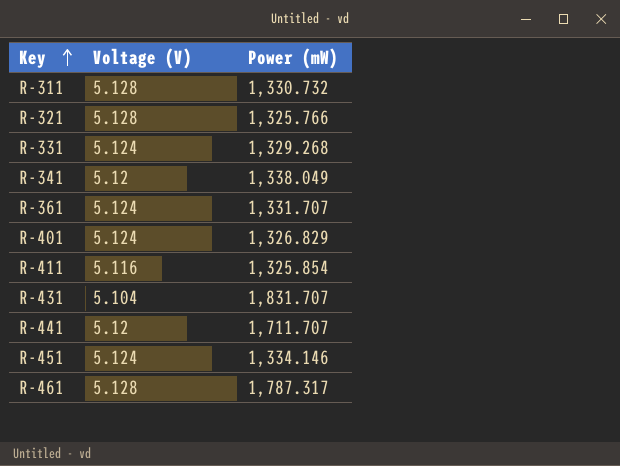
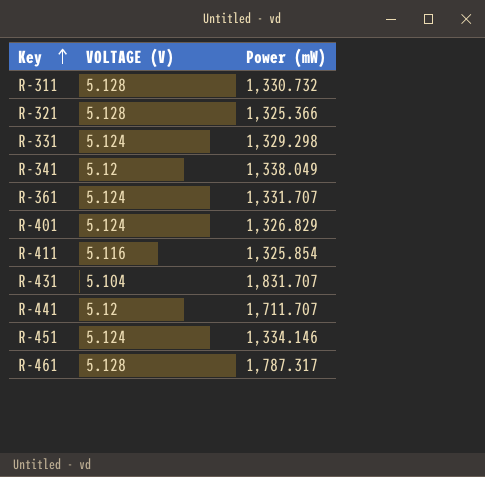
column name: Voltage (V) -> VOLTAGE (V)
R-321 | Power (mW): 1,325.766 -> 1,325.366
R-331 | Power (mW): 1,329.268 -> 1,329.298

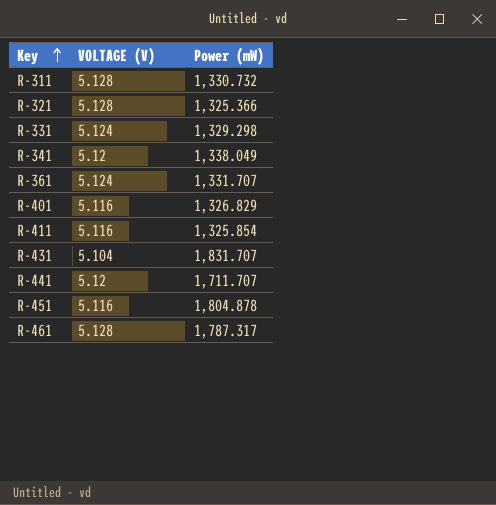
R-401 | VOLTAGE (V): 5.124 -> 5.116
R-451 | VOLTAGE (V): 5.124 -> 5.116
R-451 | Power (mW): 1,334.146 -> 1,804.878

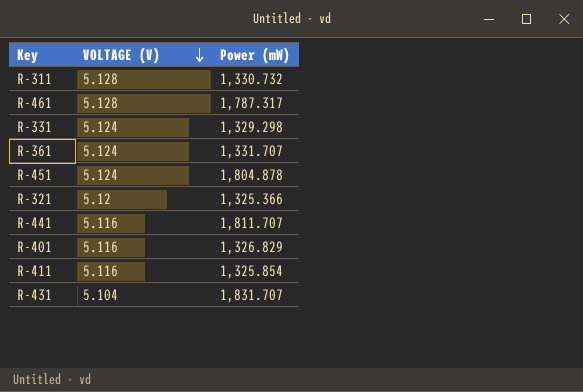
row order: Key ascending -> VOLTAGE (V) descending
row R-341: 5.12 | 1,338.049 -> none
R-451 | VOLTAGE (V): 5.116 -> 5.124
R-321 | VOLTAGE (V): 5.128 -> 5.12
R-441 | VOLTAGE (V): 5.12 -> 5.116
R-441 | Power (mW): 1,711.707 -> 1,811.707

